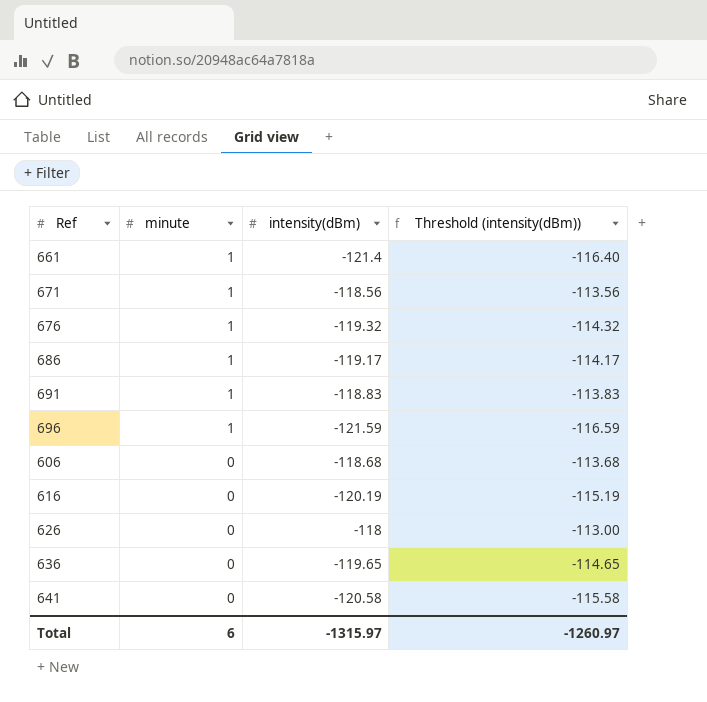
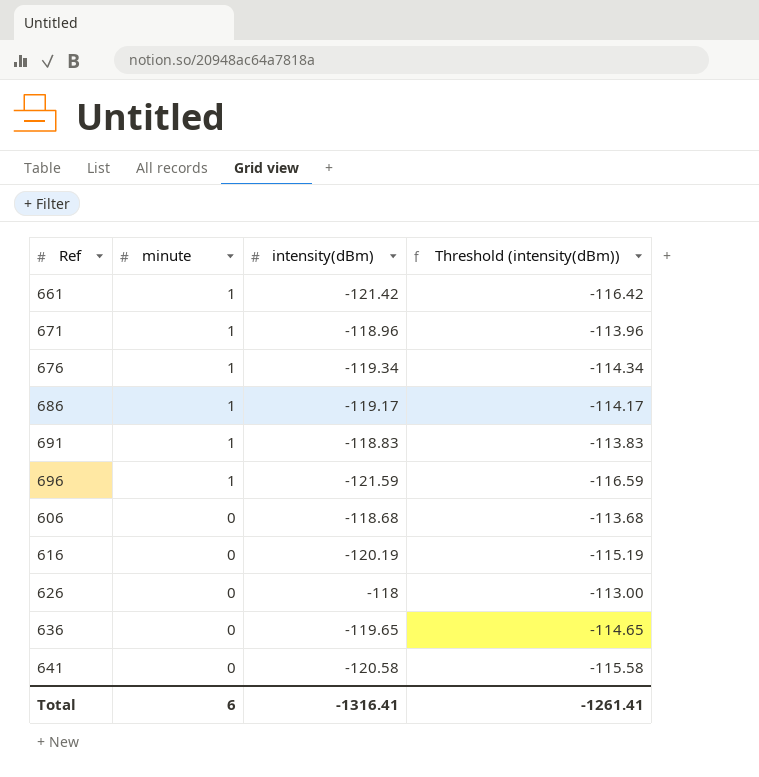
661 | intensity(dBm): -121.4 -> -121.42
661 | Threshold (intensity(dBm)): -116.40 -> -116.42
671 | intensity(dBm): -118.56 -> -118.96
671 | Threshold (intensity(dBm)): -113.56 -> -113.96
676 | intensity(dBm): -119.32 -> -119.34
676 | Threshold (intensity(dBm)): -114.32 -> -114.34
Total | intensity(dBm): -1315.97 -> -1316.41
Total | Threshold (intensity(dBm)): -1260.97 -> -1261.41

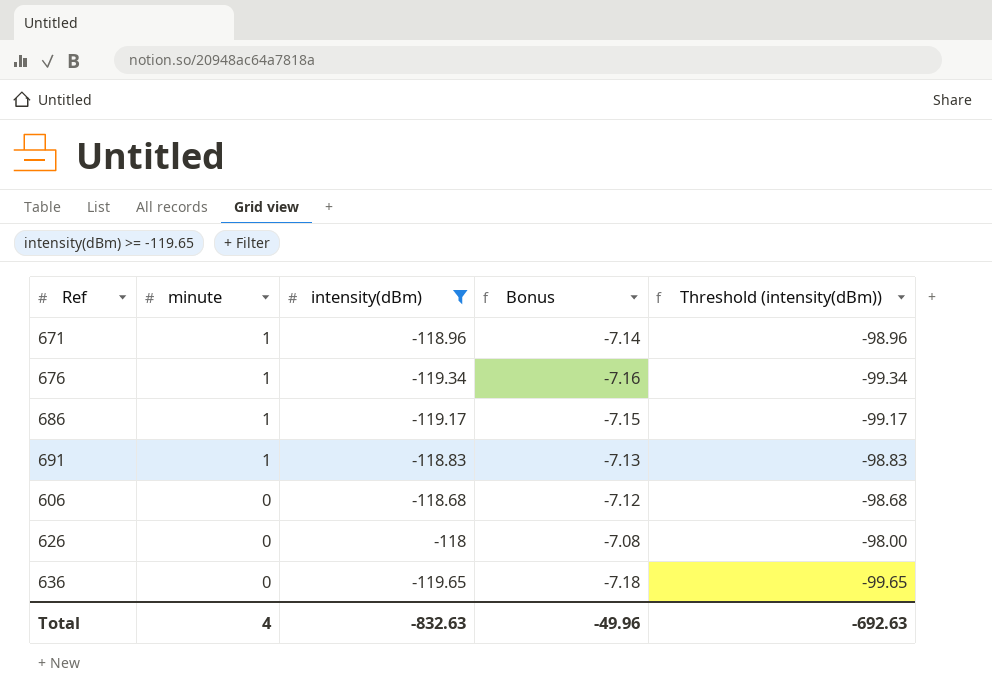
filter: none -> intensity(dBm) >= -119.65
column Bonus | formula: none -> [intensity(dBm)] * 0.06
column Threshold (intensity(dBm)) | formula: [intensity(dBm)] + 5 -> [intensity(dBm)] + 20
Total | minute: 6 -> 4
Total | intensity(dBm): -1316.41 -> -832.63
Total | Threshold (intensity(dBm)): -1261.41 -> -692.63

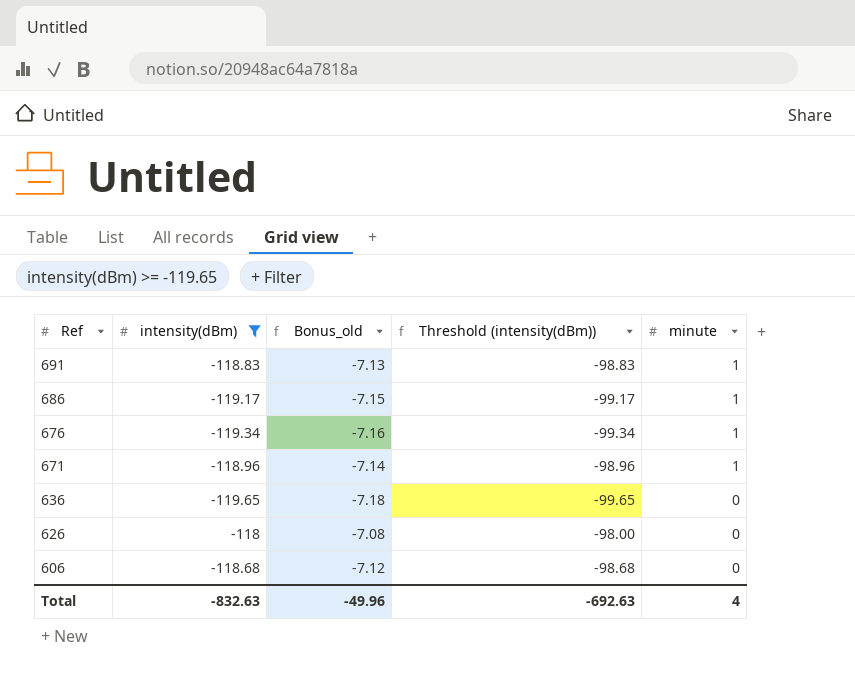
row order: minute descending -> Ref descending
column name: Bonus -> Bonus_old
column minute | position: 2 -> 5

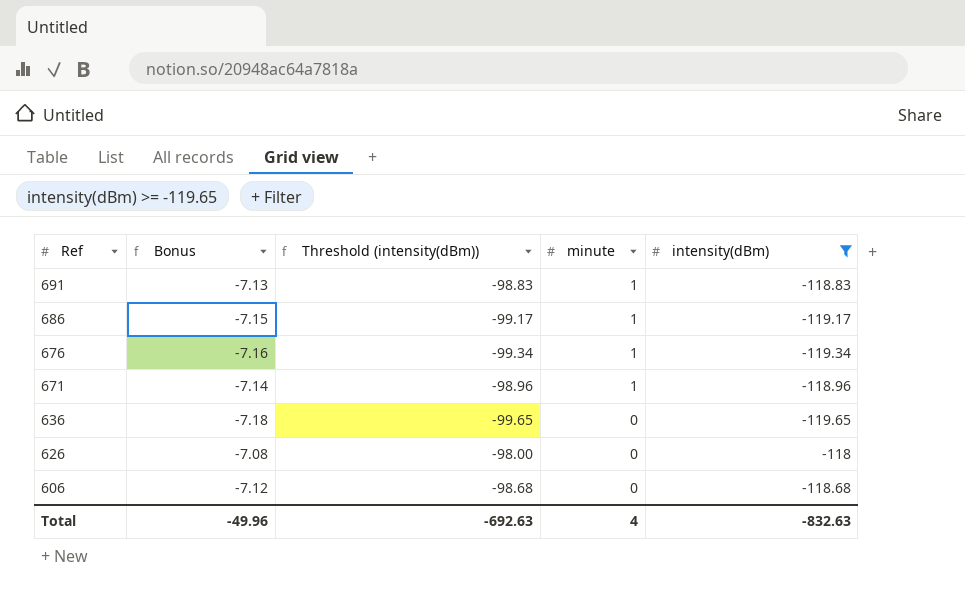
column name: Bonus_old -> Bonus
column intensity(dBm) | position: 2 -> 5

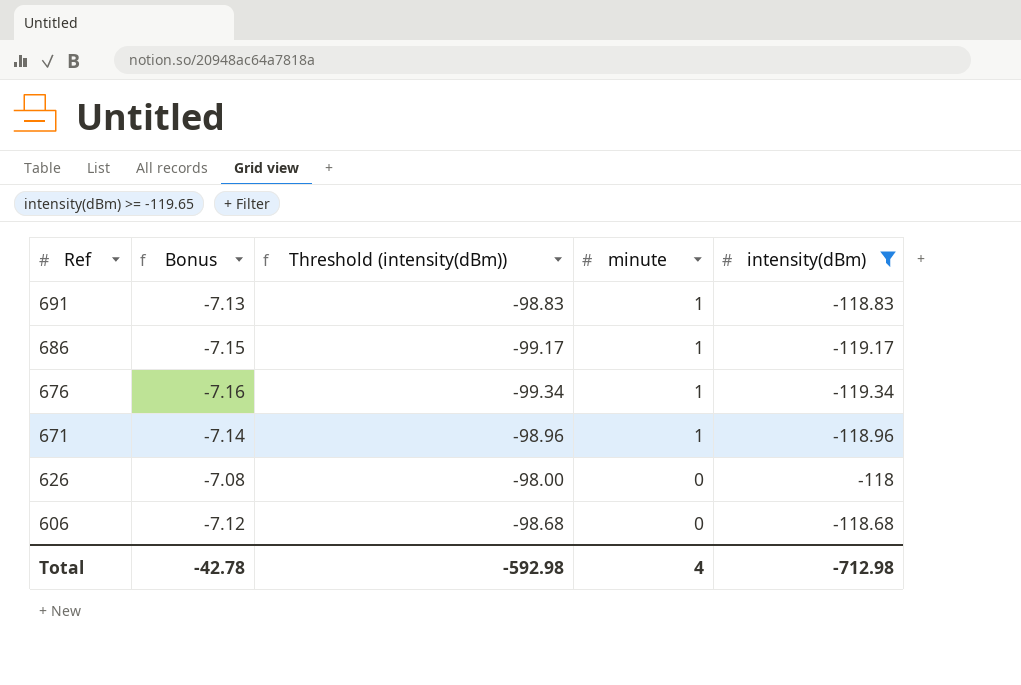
row 636: -7.18 | -99.65 | 0 | -119.65 -> none
Total | Bonus: -49.96 -> -42.78
Total | Threshold (intensity(dBm)): -692.63 -> -592.98
Total | intensity(dBm): -832.63 -> -712.98

